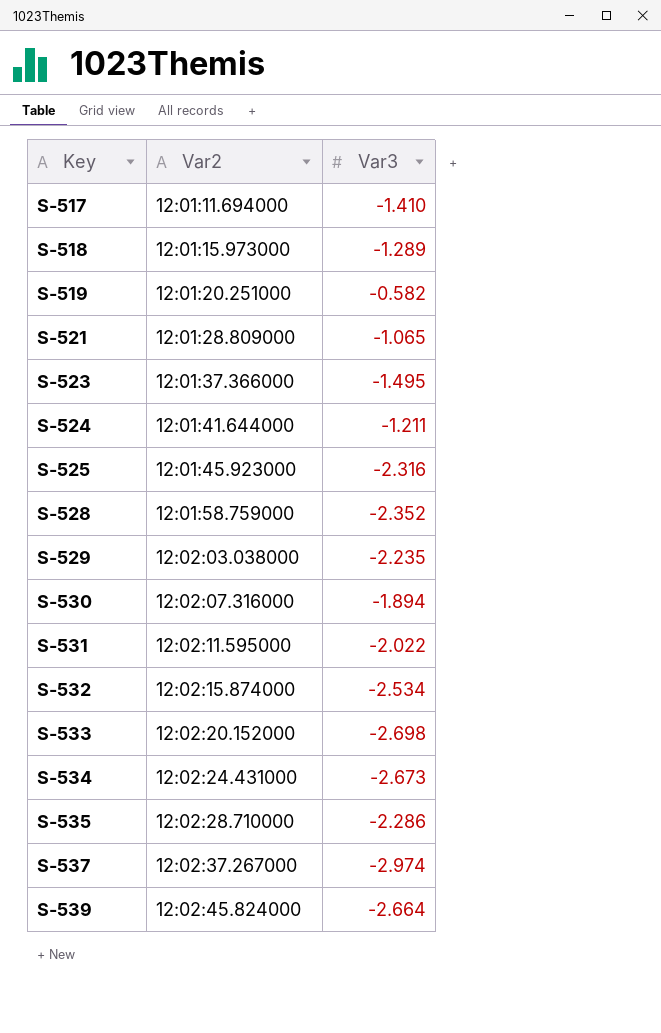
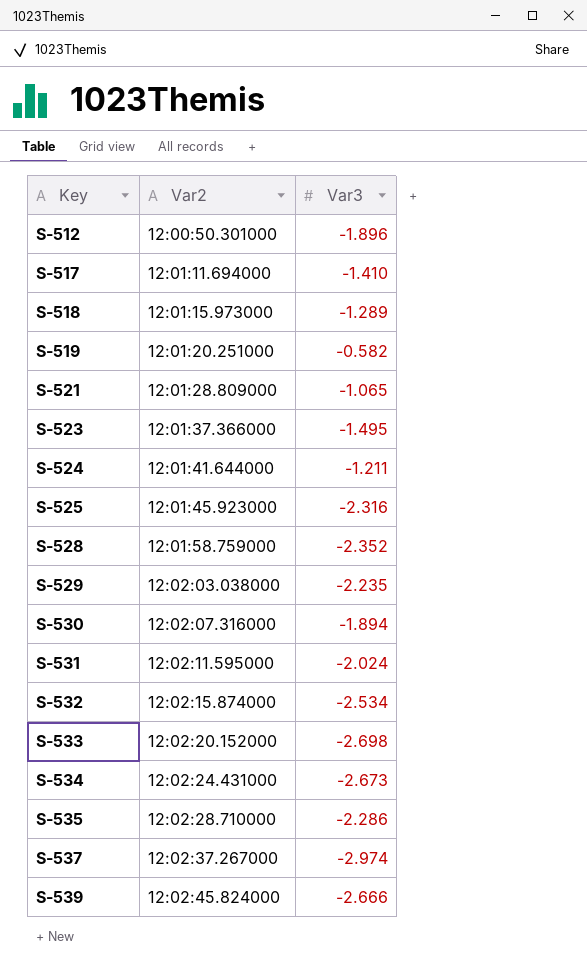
row S-512: none -> 12:00:50.301000 | -1.896
S-531 | Var3: -2.022 -> -2.024
S-539 | Var3: -2.664 -> -2.666

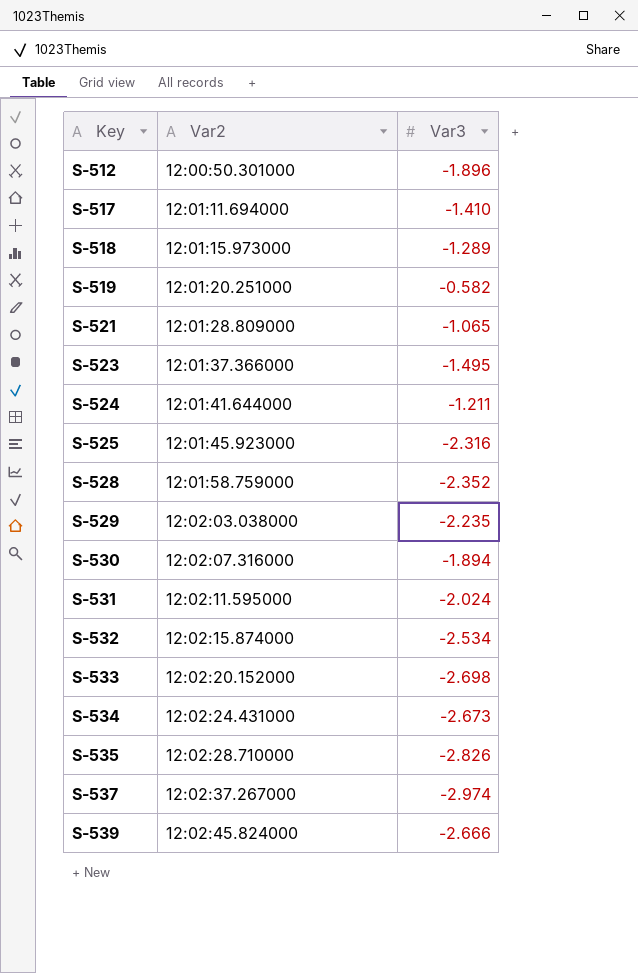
S-535 | Var3: -2.286 -> -2.826

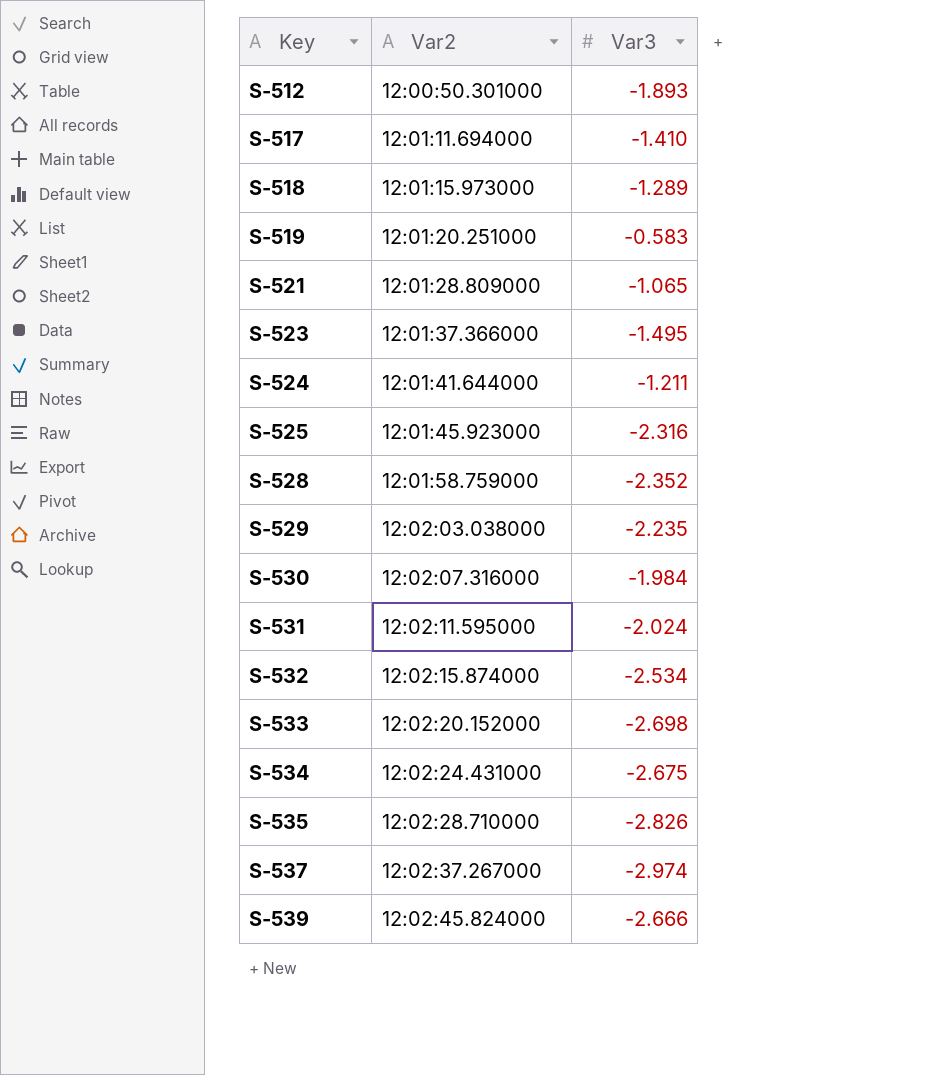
S-512 | Var3: -1.896 -> -1.893
S-519 | Var3: -0.582 -> -0.583
S-530 | Var3: -1.894 -> -1.984
S-534 | Var3: -2.673 -> -2.675

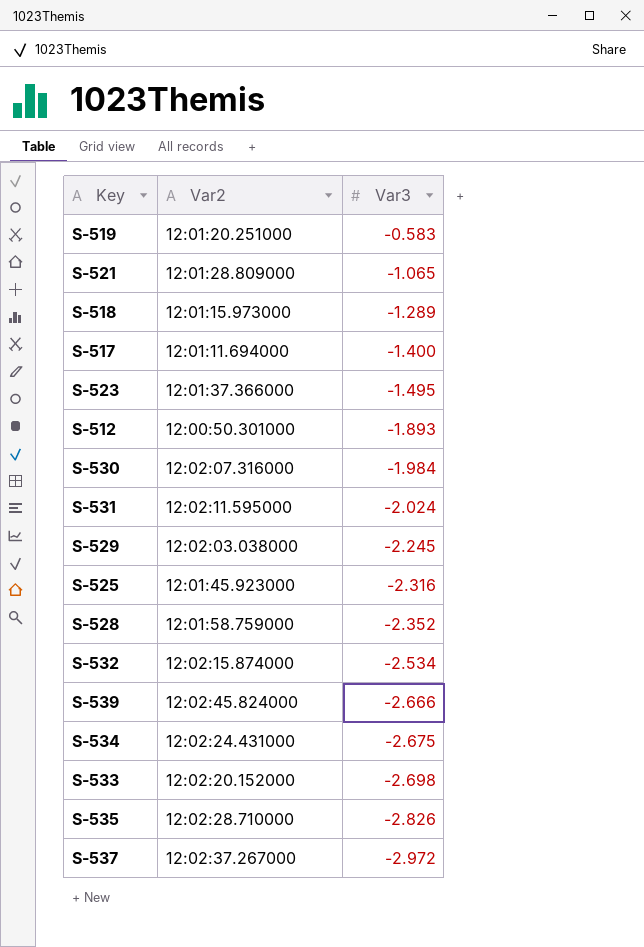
row order: Key ascending -> Var3 descending
row S-524: 12:01:41.644000 | -1.211 -> none
S-517 | Var3: -1.410 -> -1.400
S-529 | Var3: -2.235 -> -2.245
S-537 | Var3: -2.974 -> -2.972

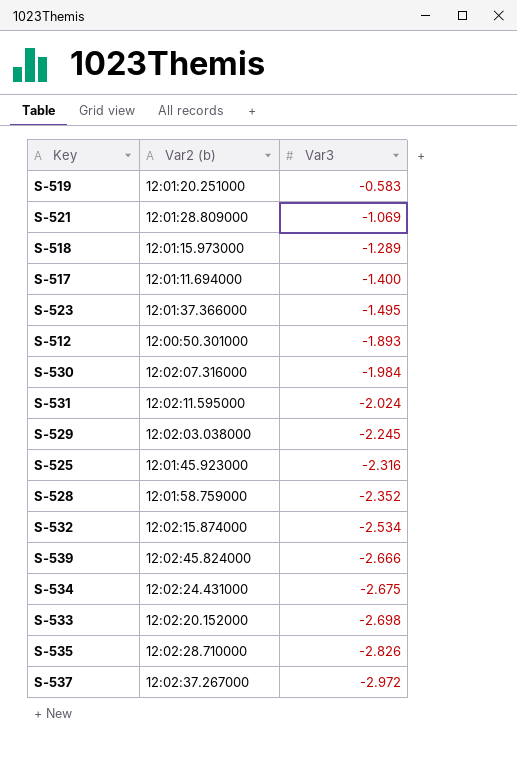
column name: Var2 -> Var2 (b)
S-521 | Var3: -1.065 -> -1.069

